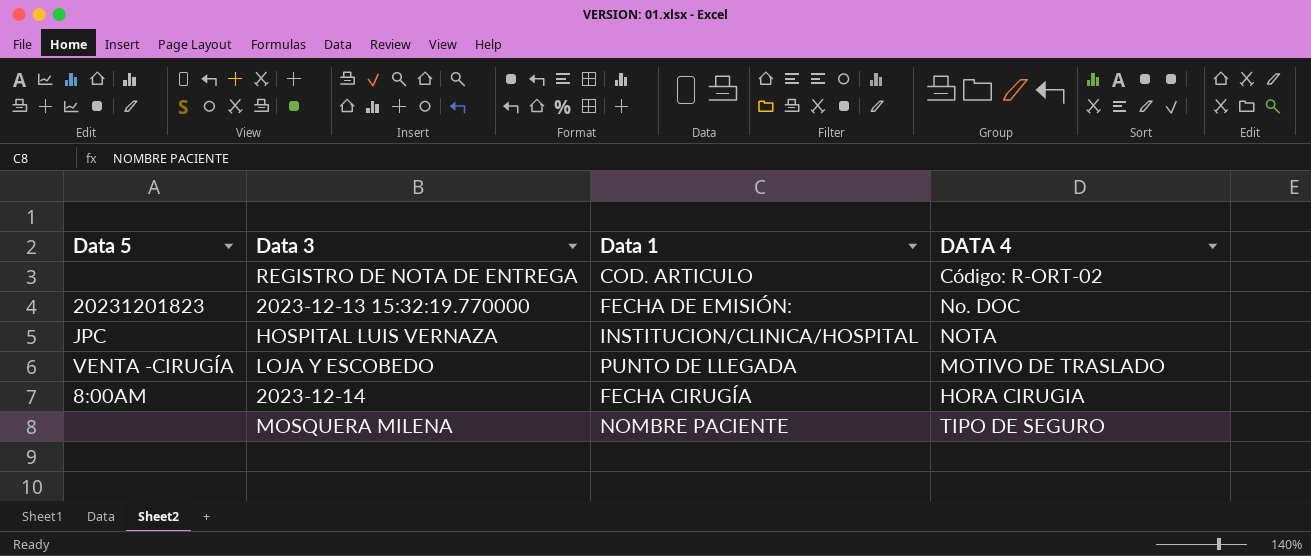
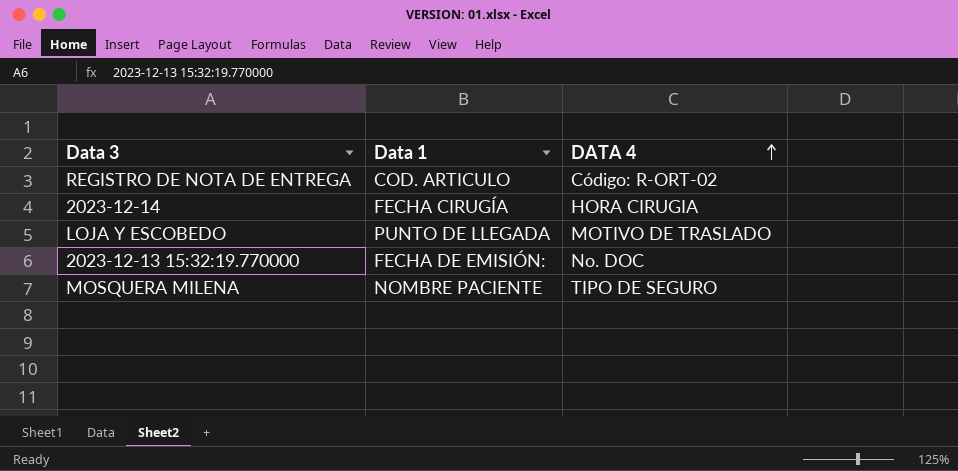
row order: none -> DATA 4 ascending
column Data 5 | position: 1 -> none
row HOSPITAL LUIS VERNAZA: JPC | INSTITUCION/CLINICA/HOSPITAL | NOTA -> none

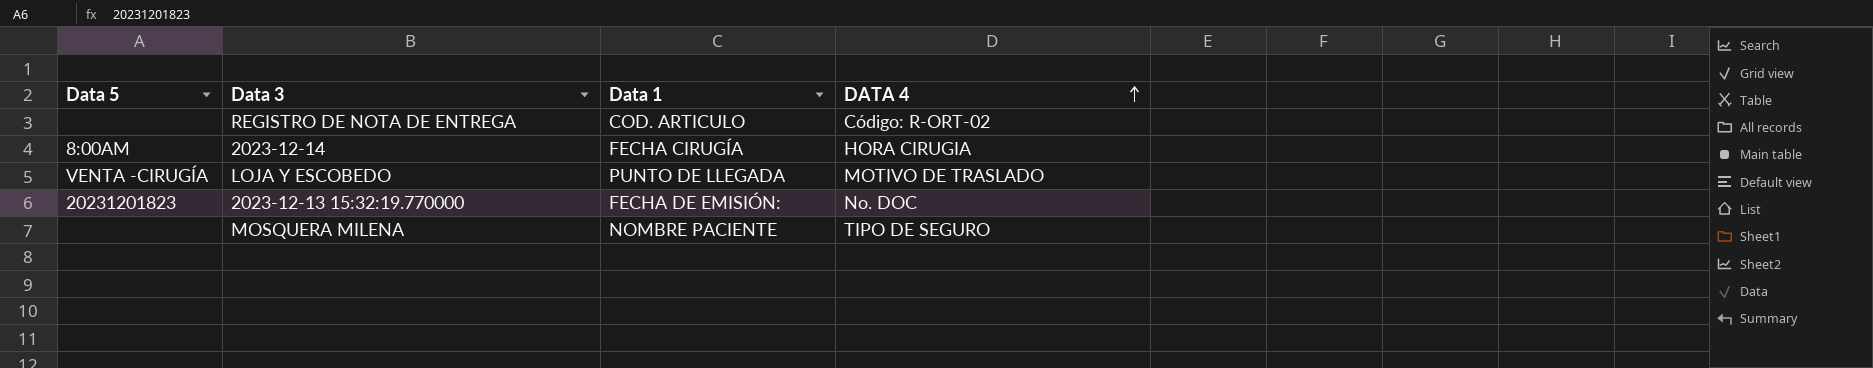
column Data 5 | position: none -> 1

